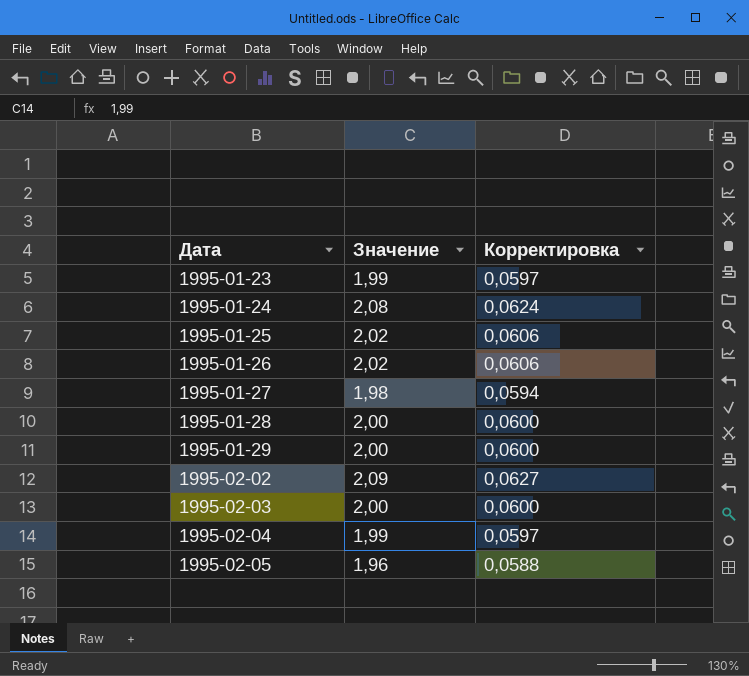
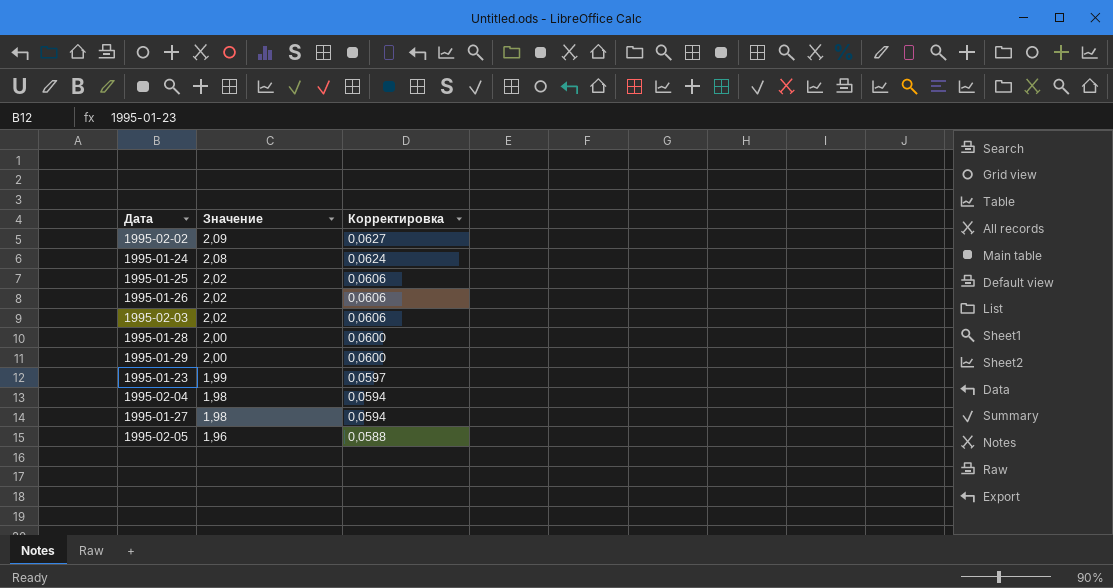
row order: Дата ascending -> Значение descending
1995-02-03 | Значение: 2,00 -> 2,02
1995-02-03 | Корректировка: 0,0600 -> 0,0606
1995-02-04 | Значение: 1,99 -> 1,98
1995-02-04 | Корректировка: 0,0597 -> 0,0594

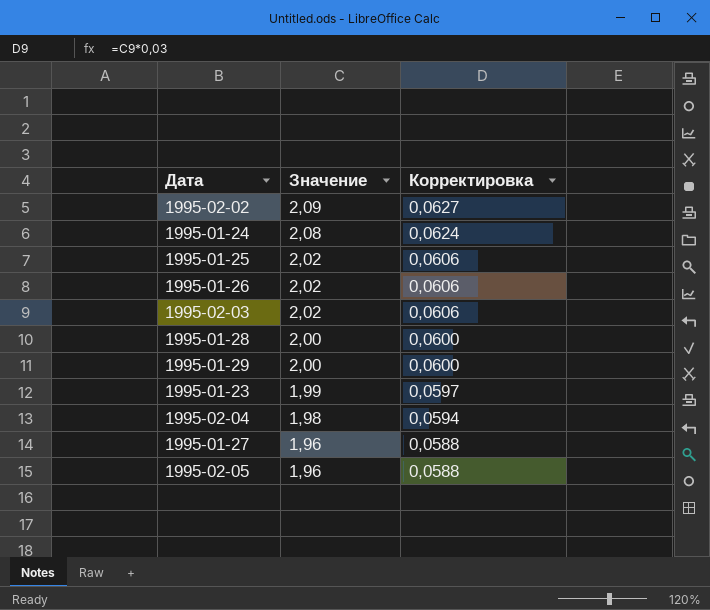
1995-01-27 | Значение: 1,98 -> 1,96
1995-01-27 | Корректировка: 0,0594 -> 0,0588

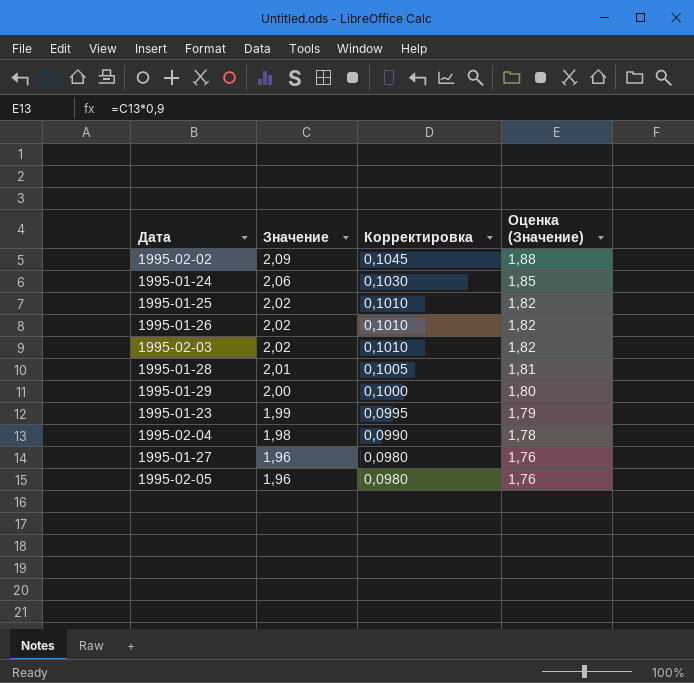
column Корректировка | formula: [Значение] * 0,03 -> [Значение] * 0,05
column Оценка (Значение) | formula: none -> [Значение] * 0,9
1995-01-24 | Значение: 2,08 -> 2,06
1995-01-28 | Значение: 2,00 -> 2,01

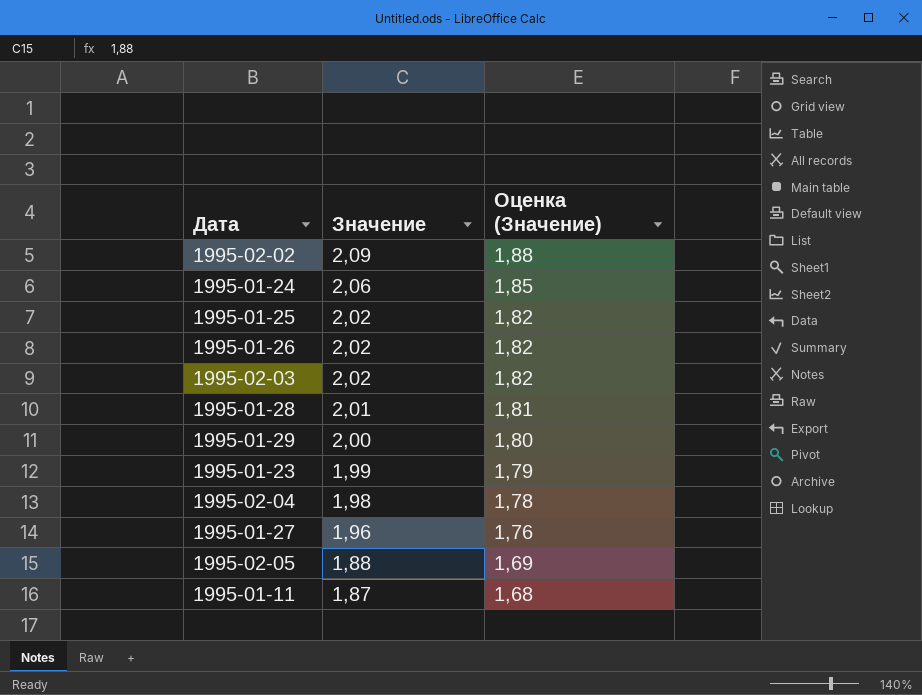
column Корректировка | formula: [Значение] * 0,05 -> none
1995-02-05 | Значение: 1,96 -> 1,88
1995-02-05 | Оценка (Значение): 1,76 -> 1,69
row 1995-01-11: none -> 1,87 | 1,68

